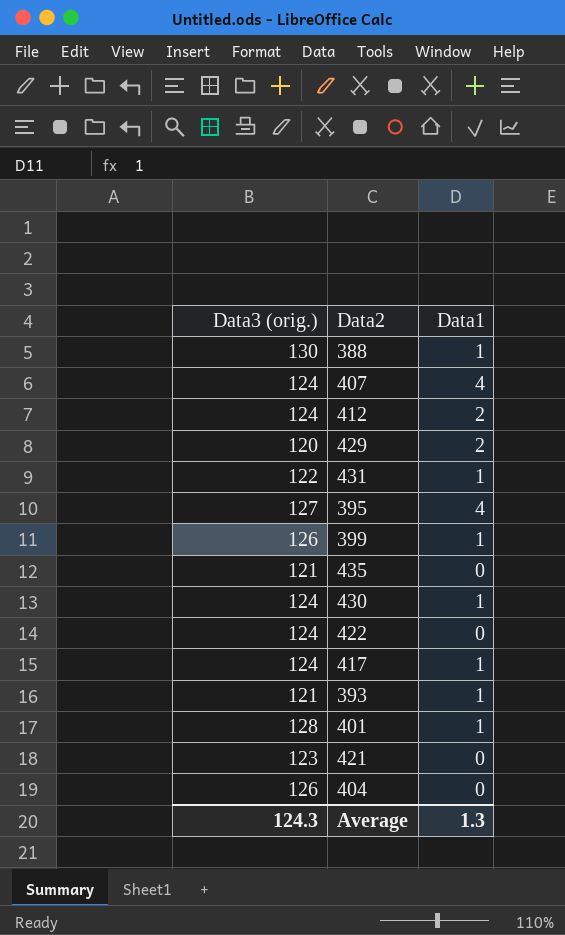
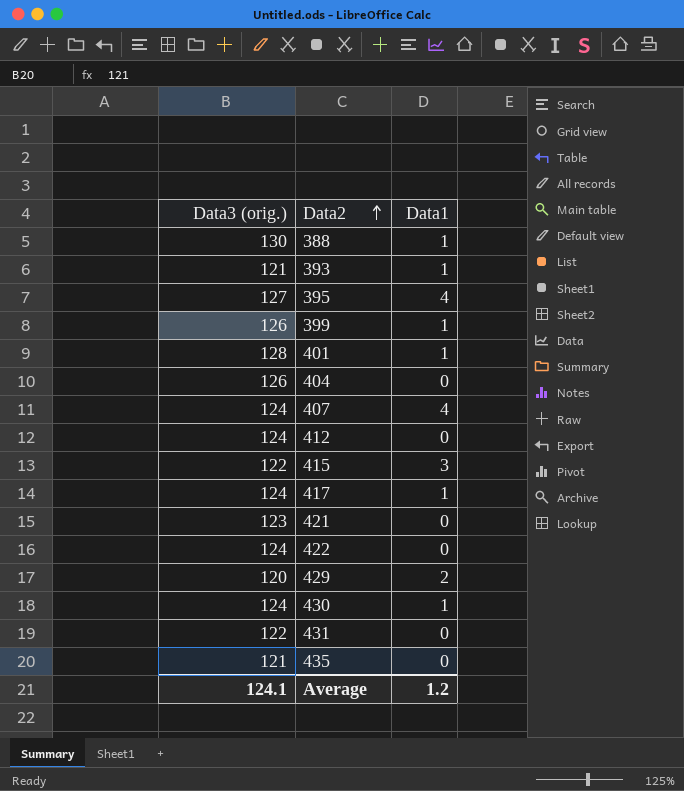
row order: none -> Data2 ascending
412 | Data1: 2 -> 0
row 415: none -> 122 | 3
431 | Data1: 1 -> 0
Average | Data3 (orig.): 124.3 -> 124.1
Average | Data1: 1.3 -> 1.2

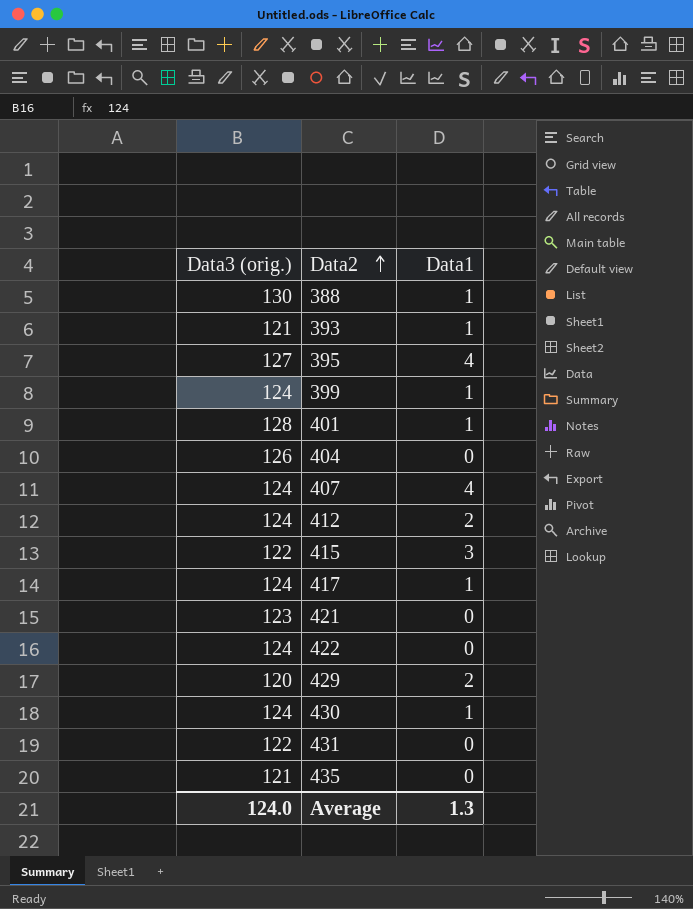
399 | Data3 (orig.): 126 -> 124
412 | Data1: 0 -> 2
Average | Data3 (orig.): 124.1 -> 124.0
Average | Data1: 1.2 -> 1.3

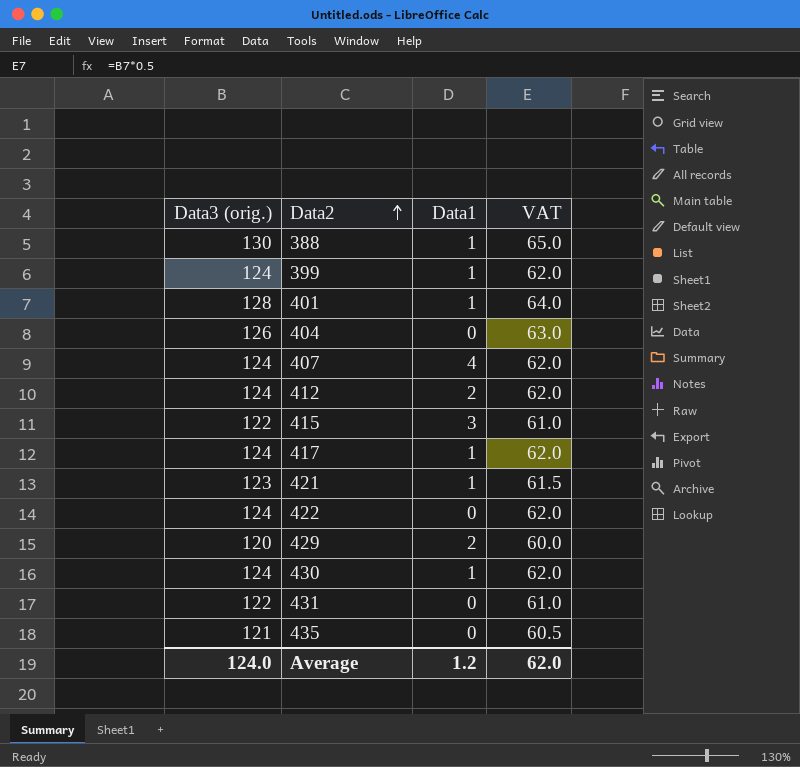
column VAT | formula: none -> [Data3 (orig.)] * 0.5
row 393: 121 | 1 -> none
row 395: 127 | 4 -> none
421 | Data1: 0 -> 1
Average | Data1: 1.3 -> 1.2

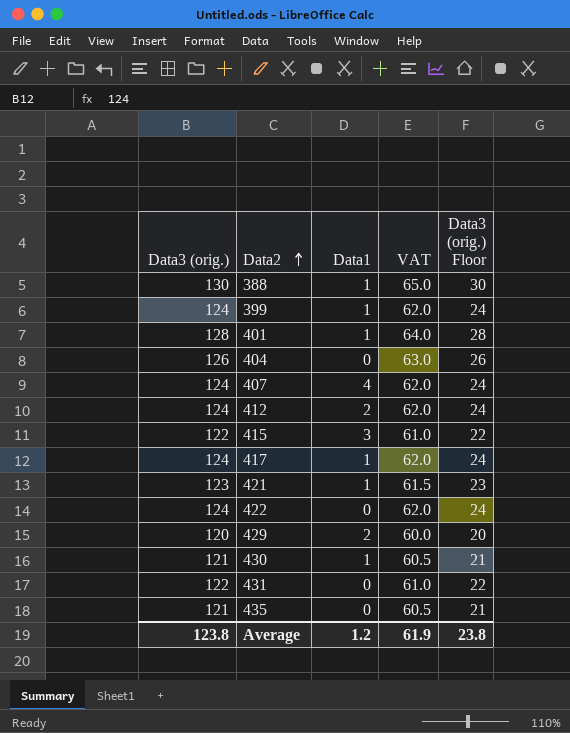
column Data3 (orig.) Floor | formula: none -> [Data3 (orig.)] - 100
430 | Data3 (orig.): 124 -> 121
430 | VAT: 62.0 -> 60.5
Average | Data3 (orig.): 124.0 -> 123.8
Average | VAT: 62.0 -> 61.9

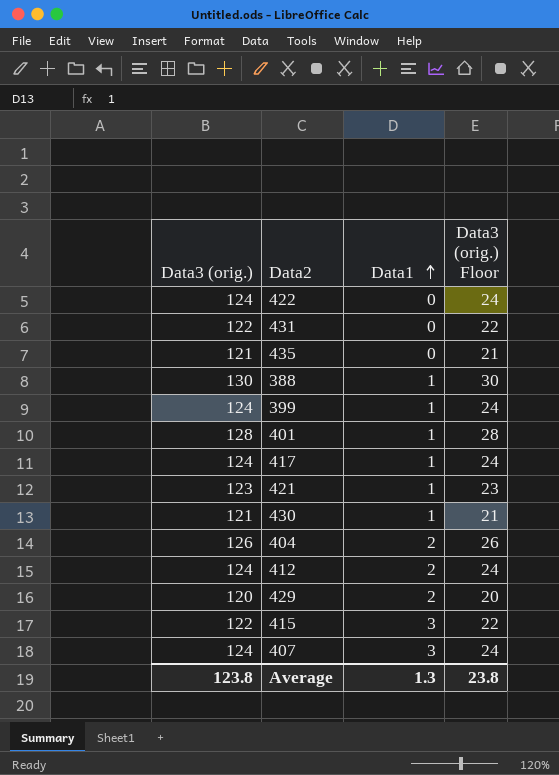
row order: Data2 ascending -> Data1 ascending
column VAT | formula: [Data3 (orig.)] * 0.5 -> none
404 | Data1: 0 -> 2
407 | Data1: 4 -> 3
Average | Data1: 1.2 -> 1.3

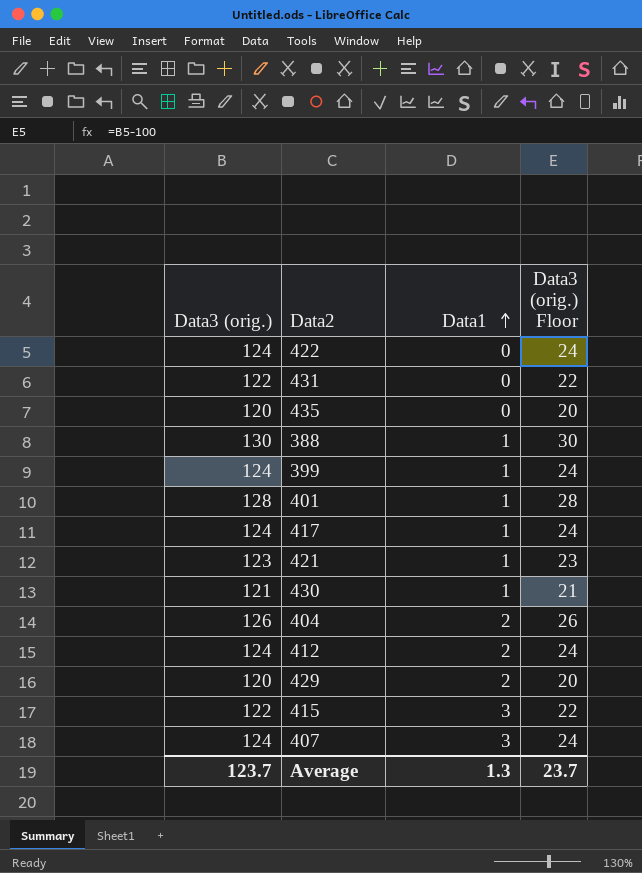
435 | Data3 (orig.): 121 -> 120
435 | Data3 (orig.) Floor: 21 -> 20
Average | Data3 (orig.): 123.8 -> 123.7
Average | Data3 (orig.) Floor: 23.8 -> 23.7

